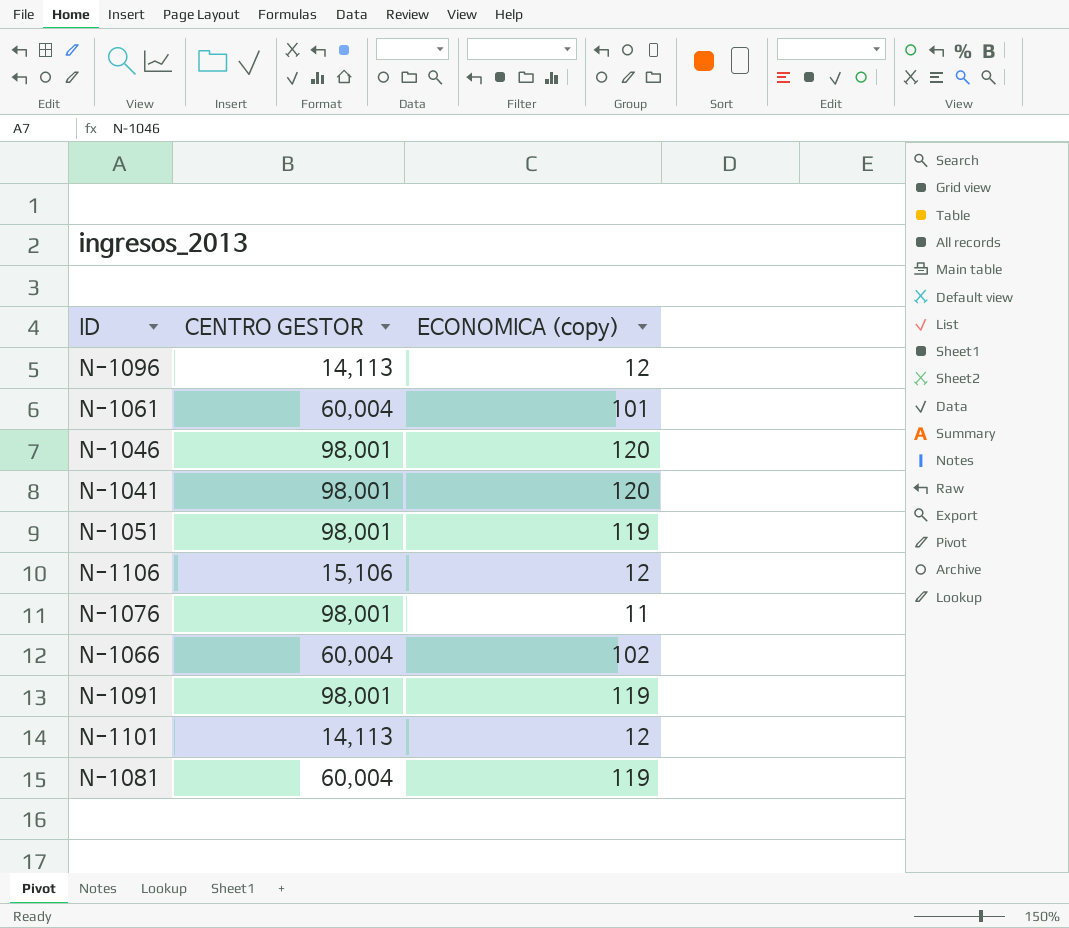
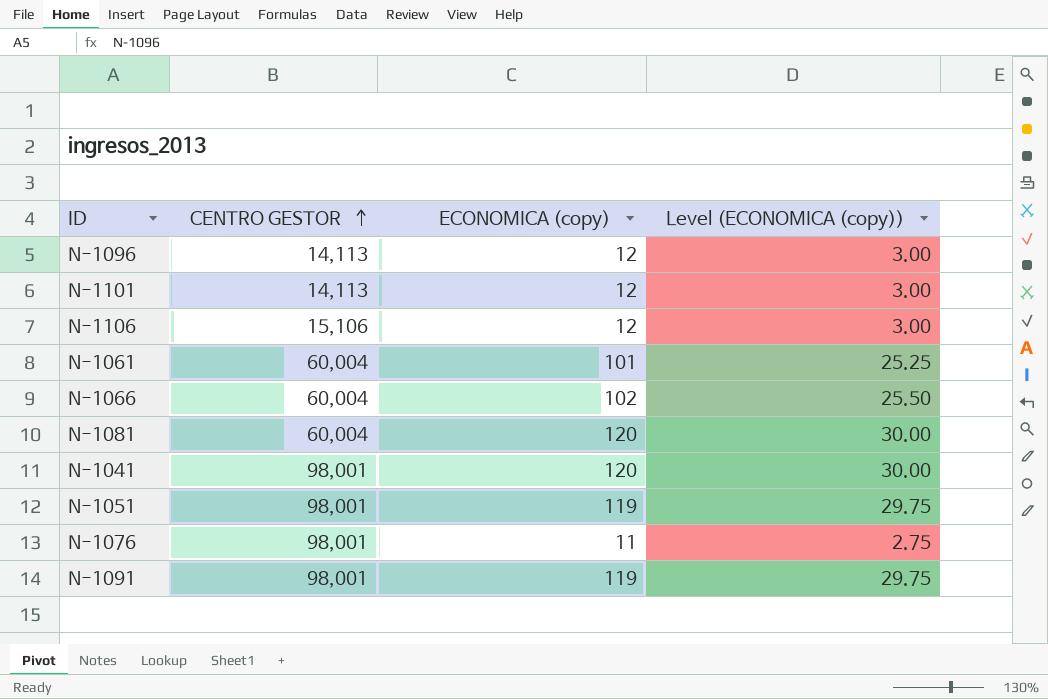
row order: none -> CENTRO GESTOR ascending
column Level (ECONOMICA (copy)) | formula: none -> [ECONOMICA (copy)] * 0.25
row N-1046: 98,001 | 120 -> none
N-1081 | ECONOMICA (copy): 119 -> 120

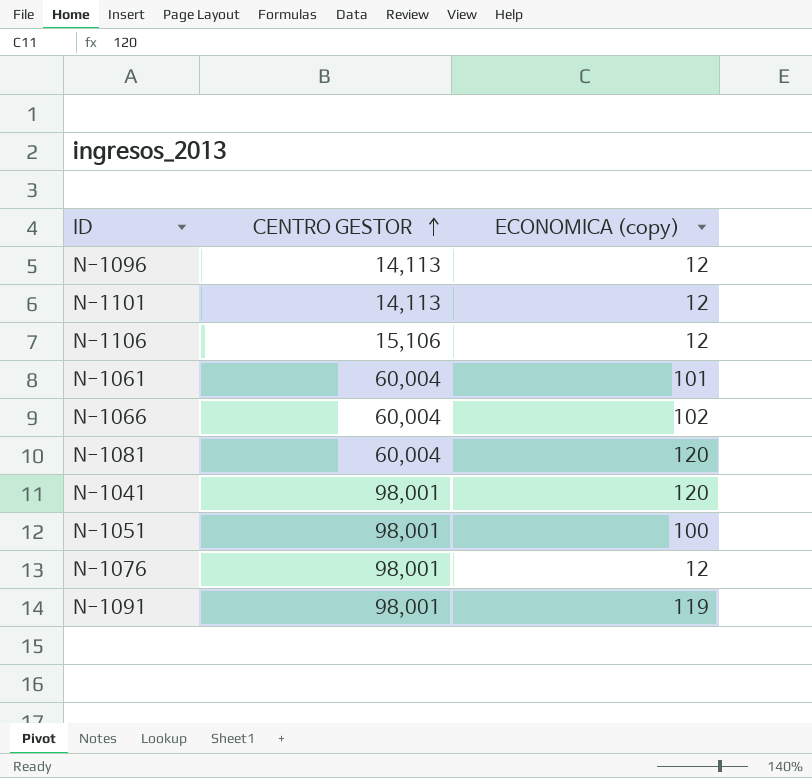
column Level (ECONOMICA (copy)) | formula: [ECONOMICA (copy)] * 0.25 -> none
N-1051 | ECONOMICA (copy): 119 -> 100
N-1076 | ECONOMICA (copy): 11 -> 12

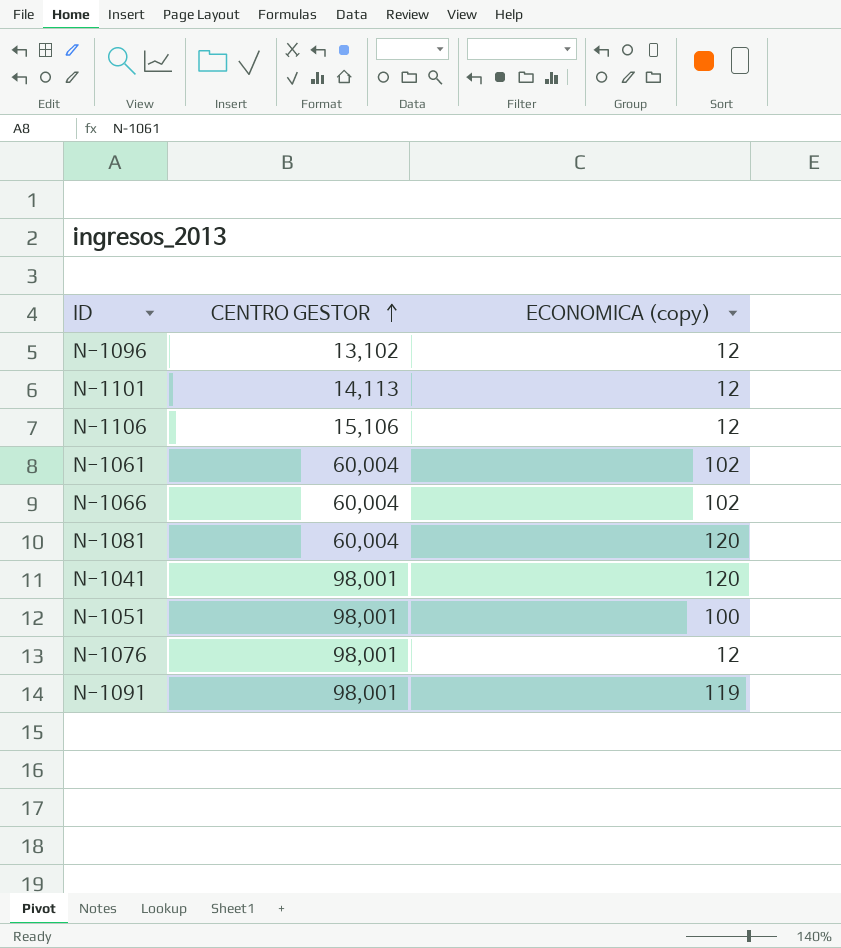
N-1096 | CENTRO GESTOR: 14,113 -> 13,102
N-1061 | ECONOMICA (copy): 101 -> 102

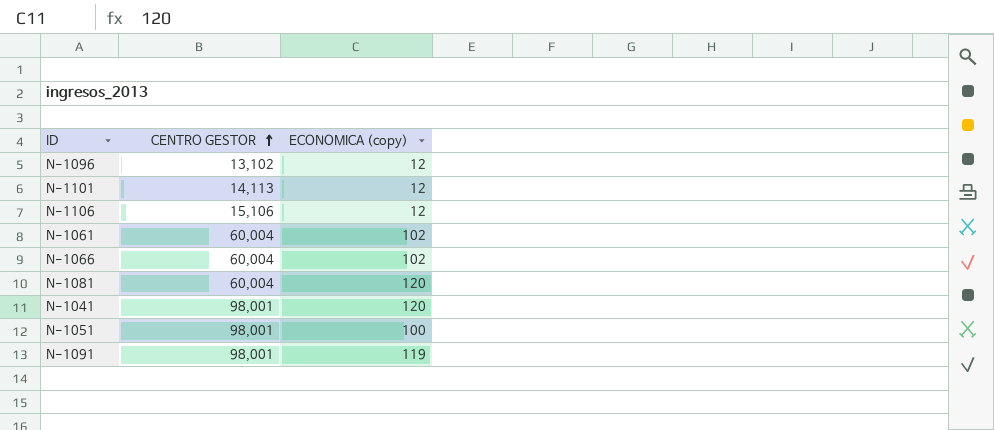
row N-1076: 98,001 | 12 -> none

